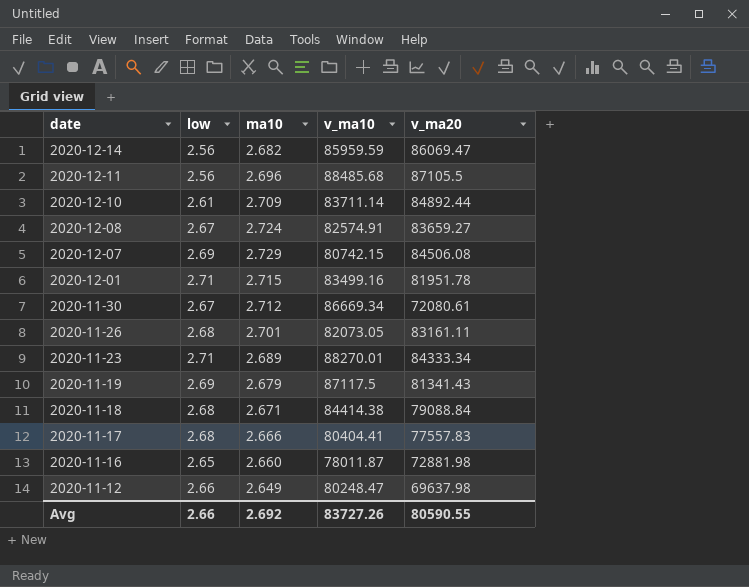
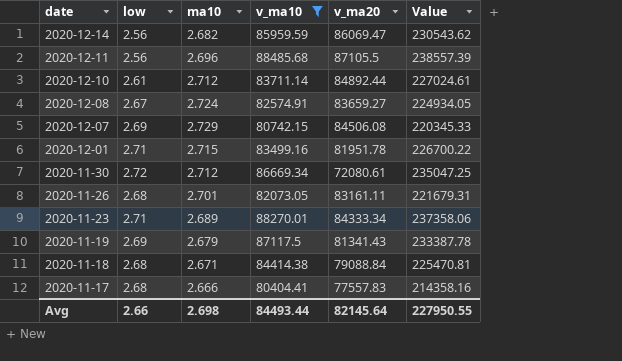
filter: none -> v_ma10 >= 80404.41
column Value | formula: none -> [ma10] * [v_ma10]
2020-12-10 | ma10: 2.709 -> 2.712
2020-11-30 | low: 2.67 -> 2.72
Avg | ma10: 2.692 -> 2.698
Avg | v_ma10: 83727.26 -> 84493.44
Avg | v_ma20: 80590.55 -> 82145.64

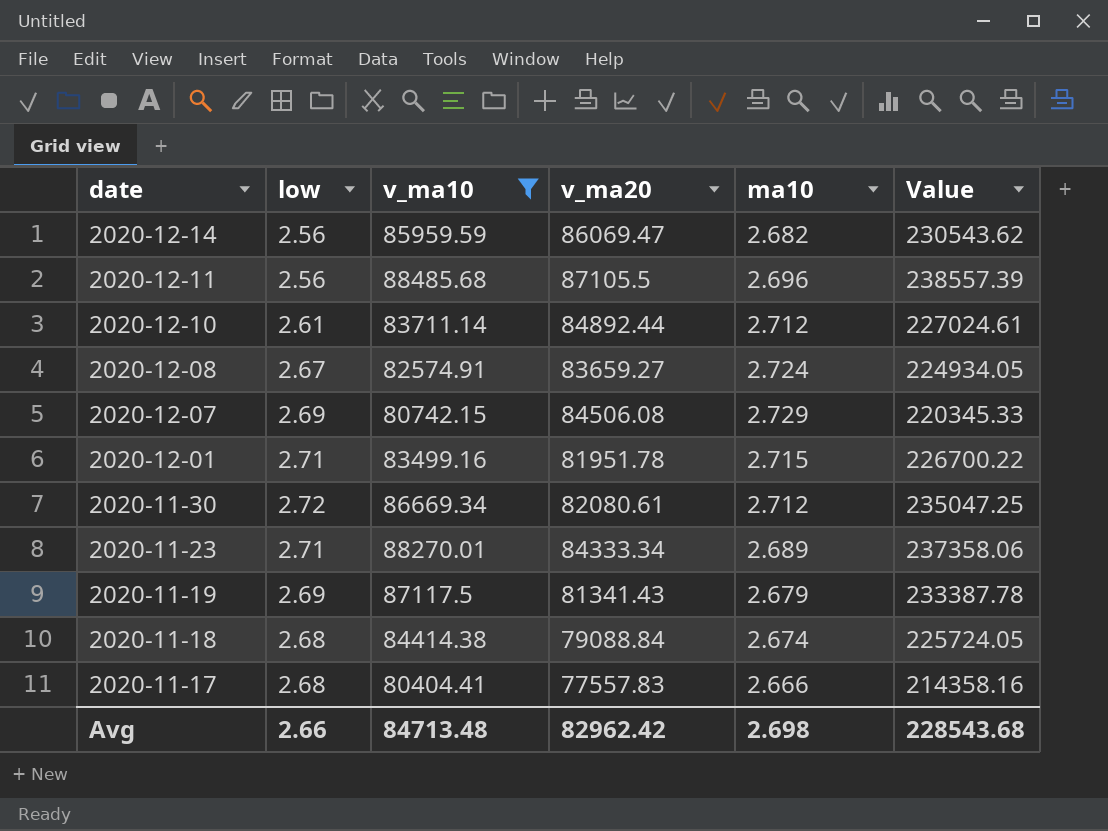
column ma10 | position: 3 -> 5
row 2020-11-26: 2.68 | 2.701 | 82073.05 | 83161.11 | 221679.31 -> none
2020-11-30 | v_ma20: 72080.61 -> 82080.61
2020-11-18 | ma10: 2.671 -> 2.674
2020-11-18 | Value: 225470.81 -> 225724.05
Avg | v_ma10: 84493.44 -> 84713.48
Avg | v_ma20: 82145.64 -> 82962.42
Avg | Value: 227950.55 -> 228543.68

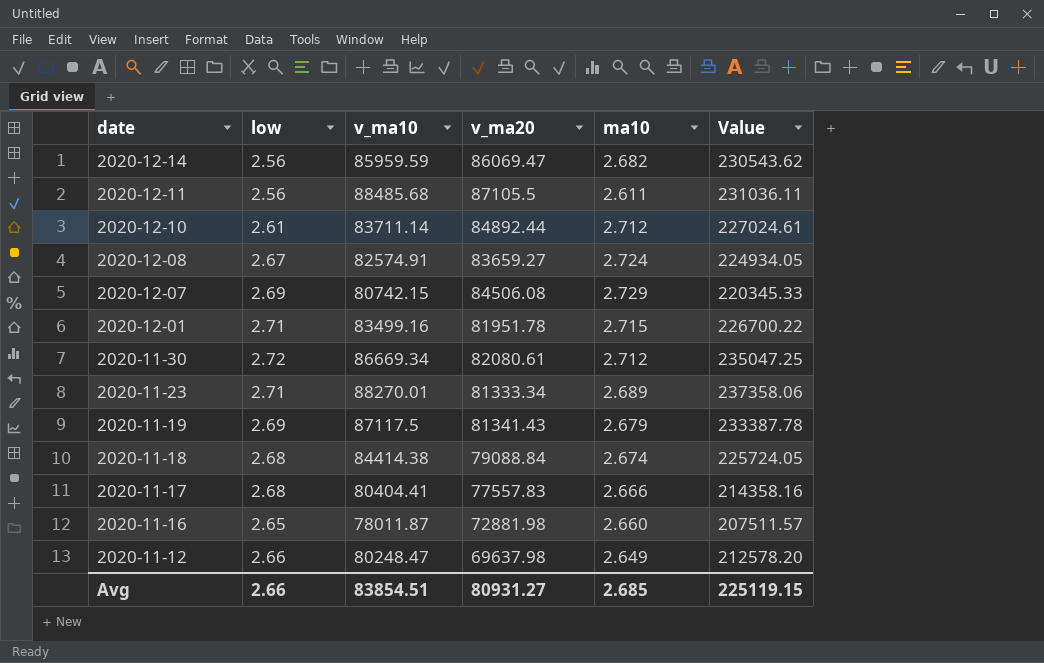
filter: v_ma10 >= 80404.41 -> none
2020-12-11 | ma10: 2.696 -> 2.611
2020-12-11 | Value: 238557.39 -> 231036.11
2020-11-23 | v_ma20: 84333.34 -> 81333.34
Avg | v_ma10: 84713.48 -> 83854.51
Avg | v_ma20: 82962.42 -> 80931.27
Avg | ma10: 2.698 -> 2.685
Avg | Value: 228543.68 -> 225119.15

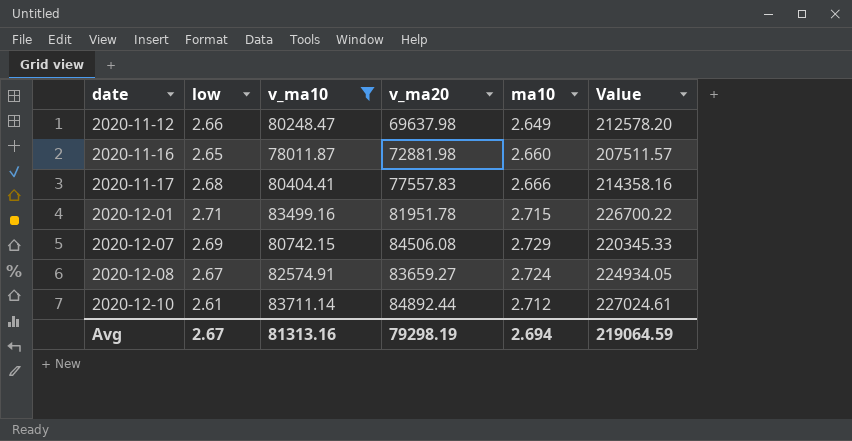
filter: none -> v_ma10 <= 83711.14
row order: date descending -> date ascending
Avg | low: 2.66 -> 2.67
Avg | v_ma10: 83854.51 -> 81313.16
Avg | v_ma20: 80931.27 -> 79298.19
Avg | ma10: 2.685 -> 2.694
Avg | Value: 225119.15 -> 219064.59

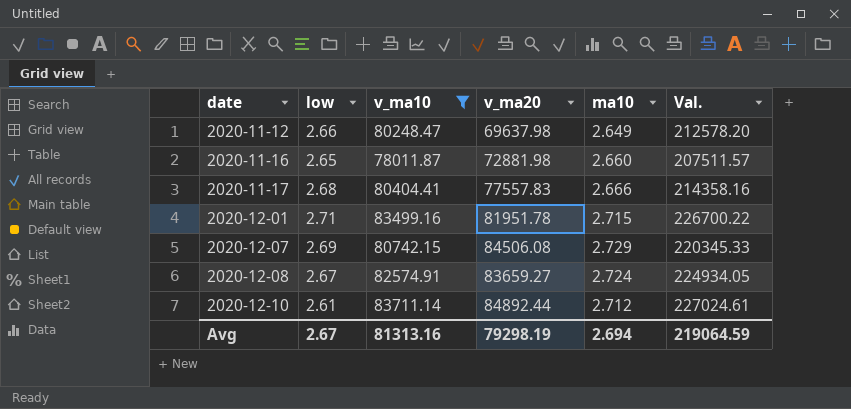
column name: Value -> Val.

